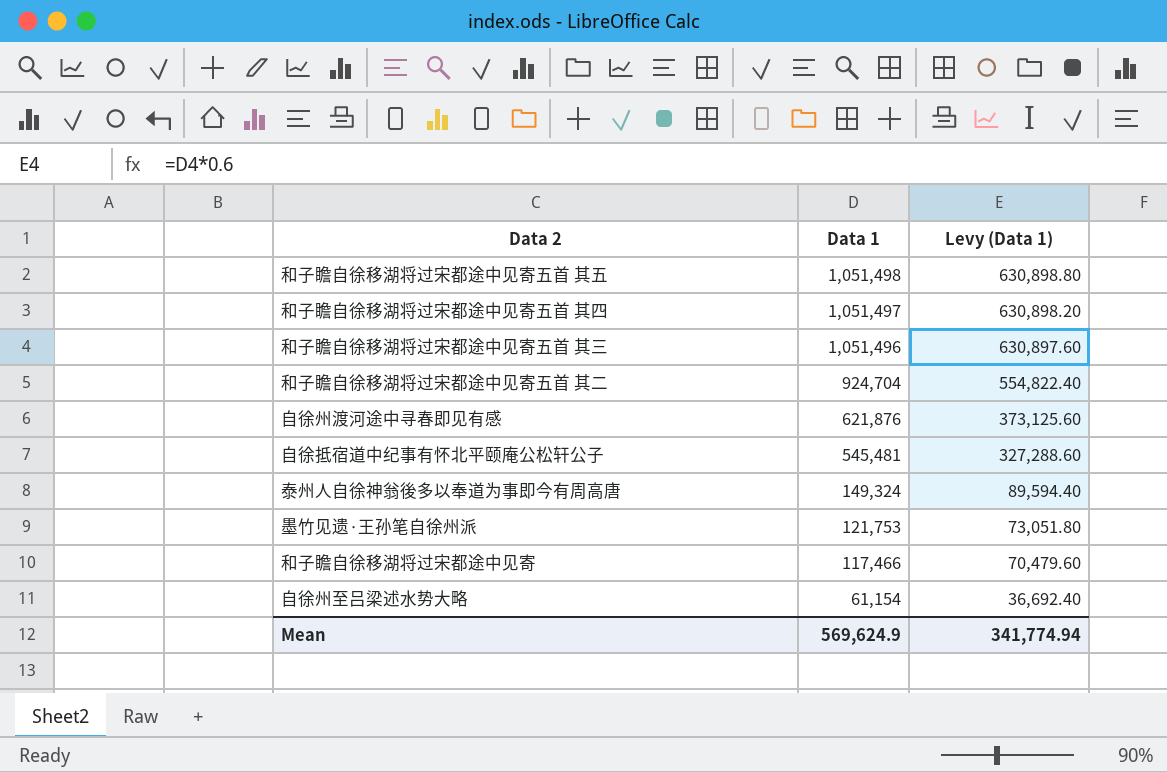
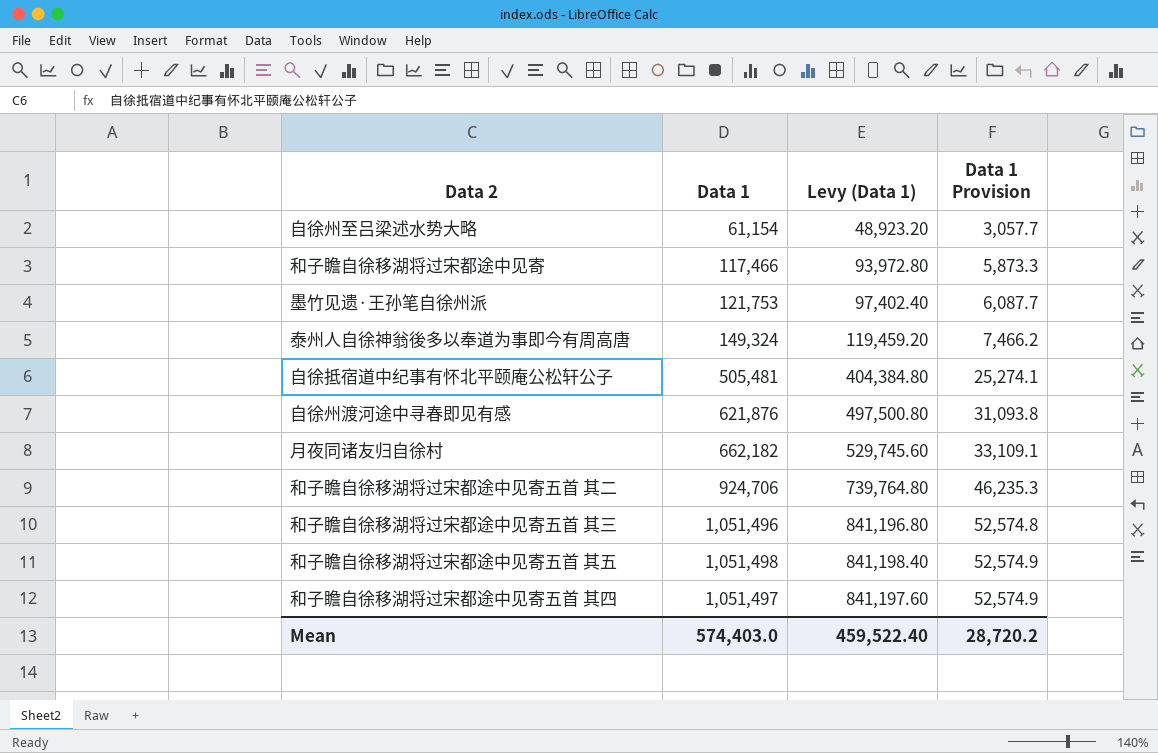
row order: Data 1 descending -> Data 1 Provision ascending
column Levy (Data 1) | formula: [Data 1] * 0.6 -> [Data 1] * 0.8
column Data 1 Provision | formula: none -> [Data 1] * 0.05
自徐抵宿道中纪事有怀北平颐庵公松轩公子 | Data 1: 545,481 -> 505,481
row 月夜同诸友归自徐村: none -> 662,182 | 529,745.60 | 33,109.1
和子瞻自徐移湖将过宋都途中见寄五首 其二 | Data 1: 924,704 -> 924,706
Mean | Data 1: 569,624.9 -> 574,403.0
Mean | Levy (Data 1): 341,774.94 -> 459,522.40

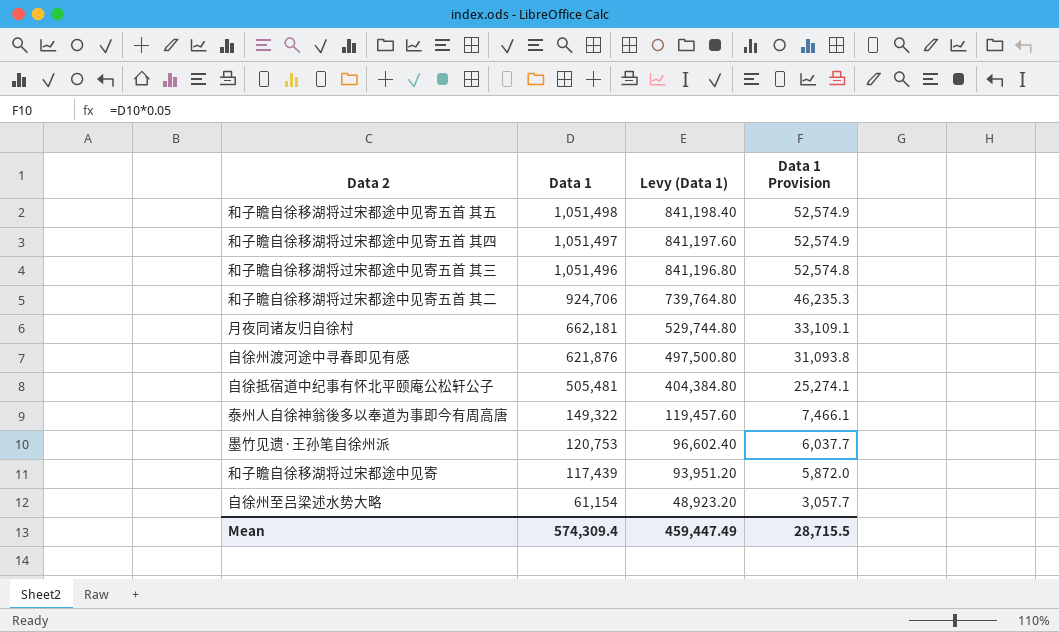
row order: Data 1 Provision ascending -> Data 1 descending
月夜同诸友归自徐村 | Data 1: 662,182 -> 662,181
月夜同诸友归自徐村 | Levy (Data 1): 529,745.60 -> 529,744.80
泰州人自徐神翁後多以奉道为事即今有周高唐 | Data 1: 149,324 -> 149,322
泰州人自徐神翁後多以奉道为事即今有周高唐 | Levy (Data 1): 119,459.20 -> 119,457.60
泰州人自徐神翁後多以奉道为事即今有周高唐 | Data 1 Provision: 7,466.2 -> 7,466.1
墨竹见遗·王孙笔自徐州派 | Data 1: 121,753 -> 120,753
墨竹见遗·王孙笔自徐州派 | Levy (Data 1): 97,402.40 -> 96,602.40
墨竹见遗·王孙笔自徐州派 | Data 1 Provision: 6,087.7 -> 6,037.7
和子瞻自徐移湖将过宋都途中见寄 | Data 1: 117,466 -> 117,439
和子瞻自徐移湖将过宋都途中见寄 | Levy (Data 1): 93,972.80 -> 93,951.20
和子瞻自徐移湖将过宋都途中见寄 | Data 1 Provision: 5,873.3 -> 5,872.0
Mean | Data 1: 574,403.0 -> 574,309.4
Mean | Levy (Data 1): 459,522.40 -> 459,447.49
Mean | Data 1 Provision: 28,720.2 -> 28,715.5

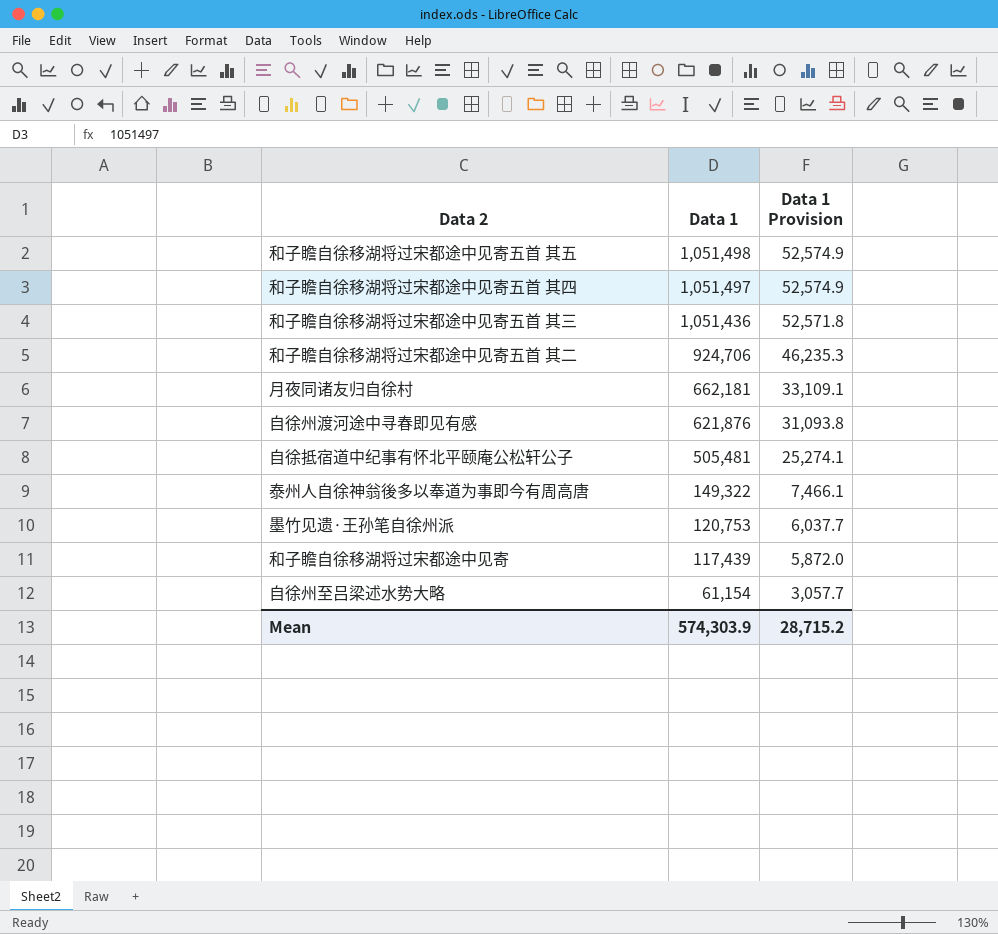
column Levy (Data 1) | formula: [Data 1] * 0.8 -> none
和子瞻自徐移湖将过宋都途中见寄五首 其三 | Data 1: 1,051,496 -> 1,051,436
和子瞻自徐移湖将过宋都途中见寄五首 其三 | Data 1 Provision: 52,574.8 -> 52,571.8
Mean | Data 1: 574,309.4 -> 574,303.9
Mean | Data 1 Provision: 28,715.5 -> 28,715.2

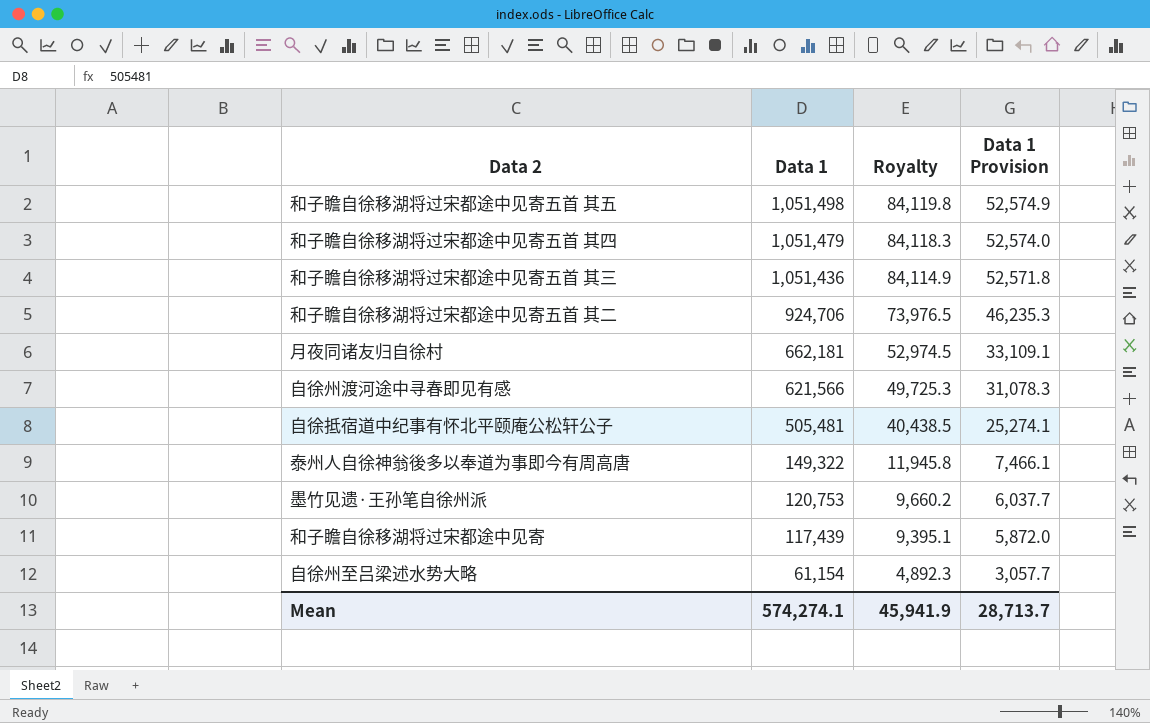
column Royalty | formula: none -> [Data 1] * 0.08
和子瞻自徐移湖将过宋都途中见寄五首 其四 | Data 1: 1,051,497 -> 1,051,479
和子瞻自徐移湖将过宋都途中见寄五首 其四 | Data 1 Provision: 52,574.9 -> 52,574.0
自徐州渡河途中寻春即见有感 | Data 1: 621,876 -> 621,566
自徐州渡河途中寻春即见有感 | Data 1 Provision: 31,093.8 -> 31,078.3
Mean | Data 1: 574,303.9 -> 574,274.1
Mean | Data 1 Provision: 28,715.2 -> 28,713.7

